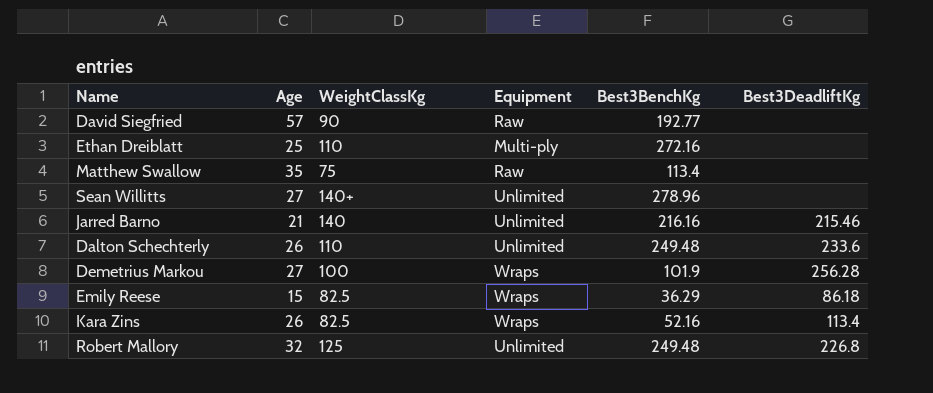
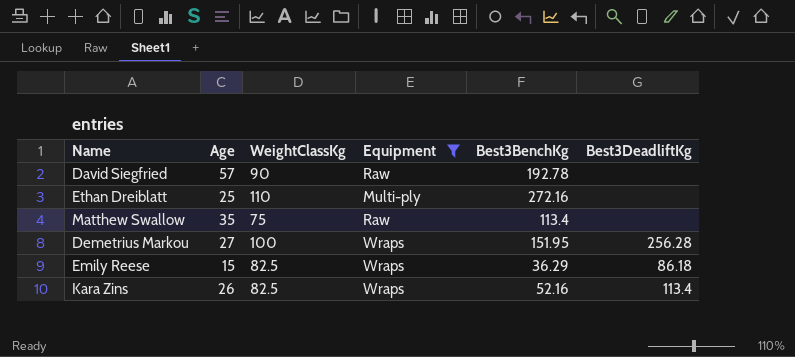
filter: none -> Equipment != Unlimited
David Siegfried | Best3BenchKg: 192.77 -> 192.78
Demetrius Markou | Best3BenchKg: 101.9 -> 151.95

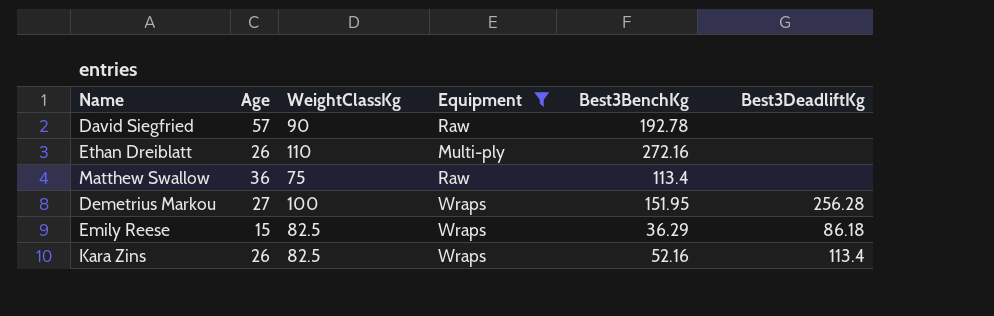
Ethan Dreiblatt | Age: 25 -> 26
Matthew Swallow | Age: 35 -> 36

